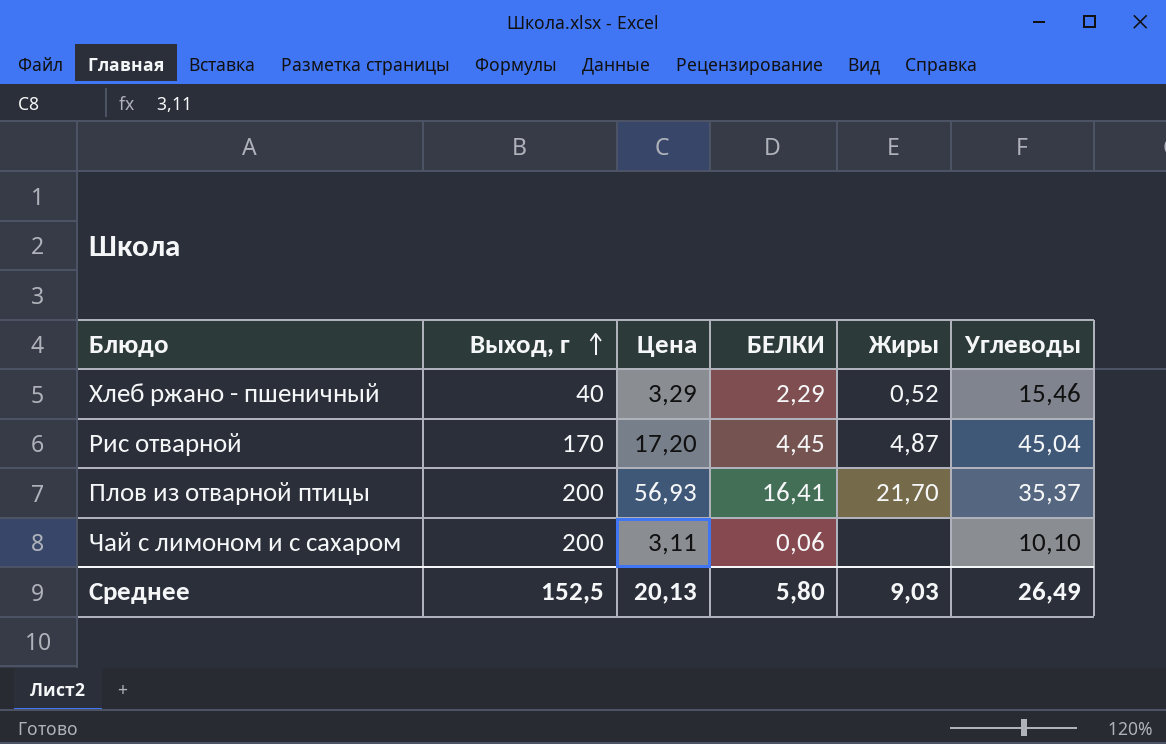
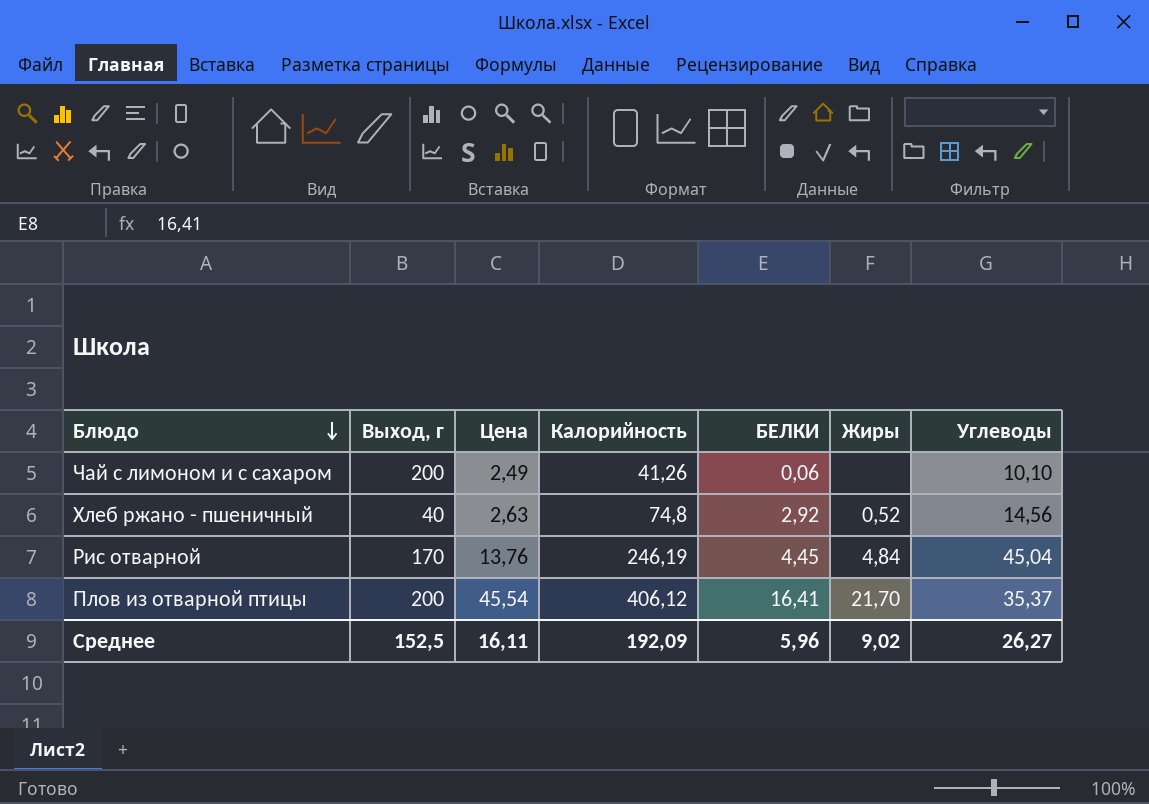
row order: Выход, г ascending -> Блюдо descending
column Калорийность | position: none -> 4
Чай с лимоном и с сахаром | Цена: 3,11 -> 2,49
Хлеб ржано - пшеничный | Цена: 3,29 -> 2,63
Хлеб ржано - пшеничный | БЕЛКИ: 2,29 -> 2,92
Хлеб ржано - пшеничный | Углеводы: 15,46 -> 14,56
Рис отварной | Цена: 17,20 -> 13,76
Рис отварной | Жиры: 4,87 -> 4,84
Плов из отварной птицы | Цена: 56,93 -> 45,54
Среднее | Цена: 20,13 -> 16,11
Среднее | БЕЛКИ: 5,80 -> 5,96
Среднее | Жиры: 9,03 -> 9,02
Среднее | Углеводы: 26,49 -> 26,27

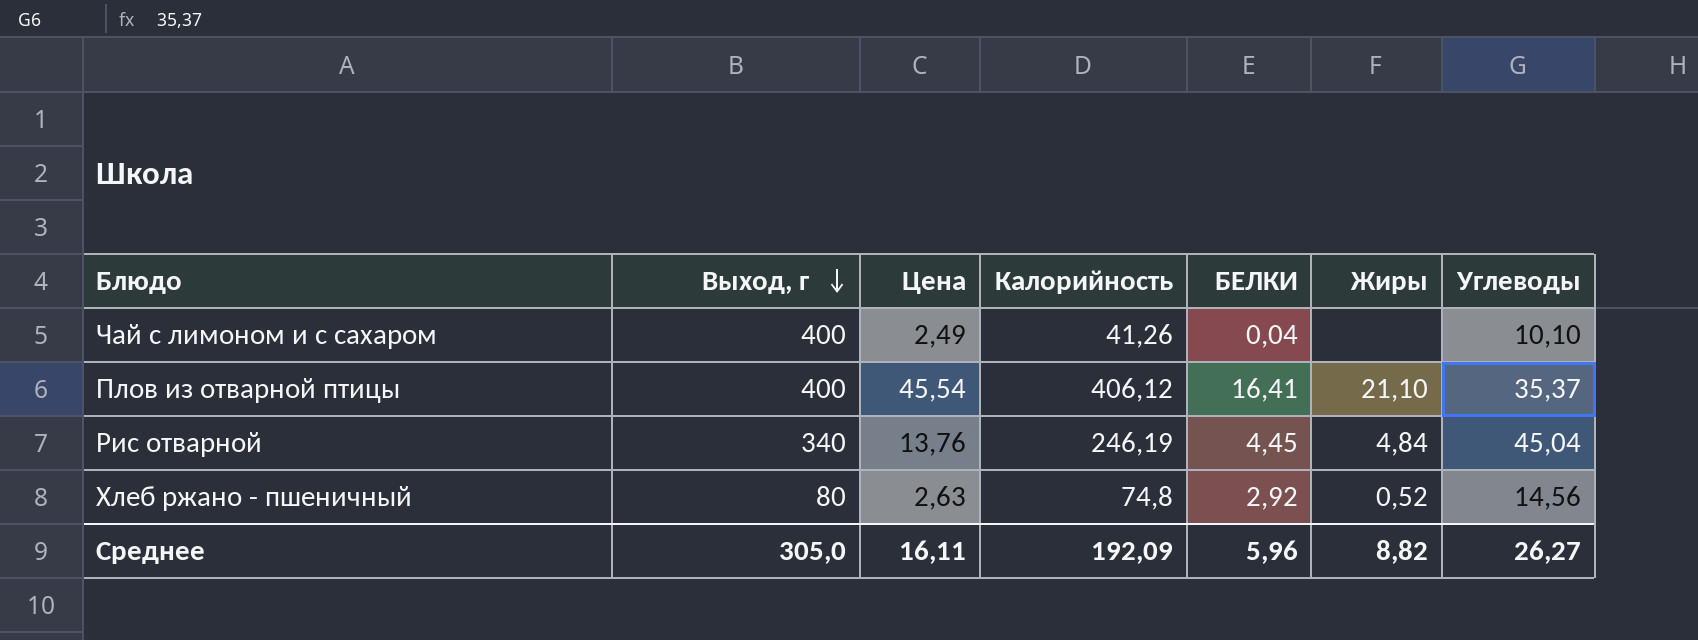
row order: Блюдо descending -> Выход, г descending
Чай с лимоном и с сахаром | Выход, г: 200 -> 400
Чай с лимоном и с сахаром | БЕЛКИ: 0,06 -> 0,04
Плов из отварной птицы | Выход, г: 200 -> 400
Плов из отварной птицы | Жиры: 21,70 -> 21,10
Рис отварной | Выход, г: 170 -> 340
Хлеб ржано - пшеничный | Выход, г: 40 -> 80
Среднее | Выход, г: 152,5 -> 305,0
Среднее | Жиры: 9,02 -> 8,82

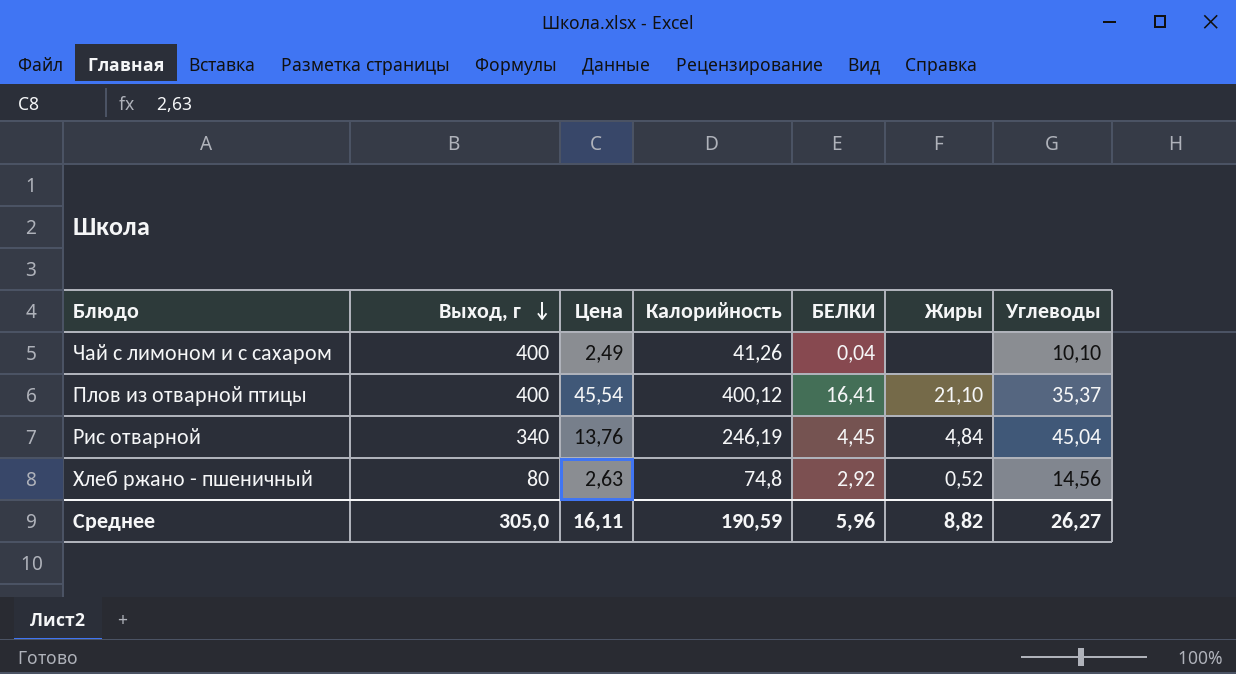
Плов из отварной птицы | Калорийность: 406,12 -> 400,12
Среднее | Калорийность: 192,09 -> 190,59

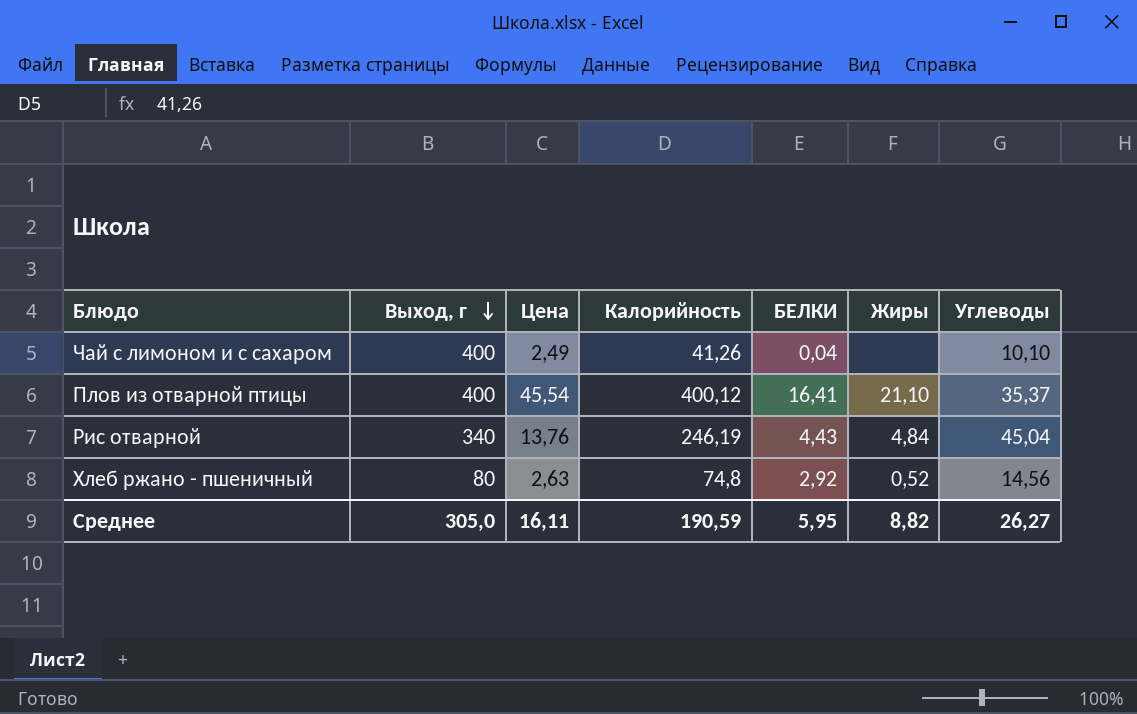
Рис отварной | БЕЛКИ: 4,45 -> 4,43
Среднее | БЕЛКИ: 5,96 -> 5,95

